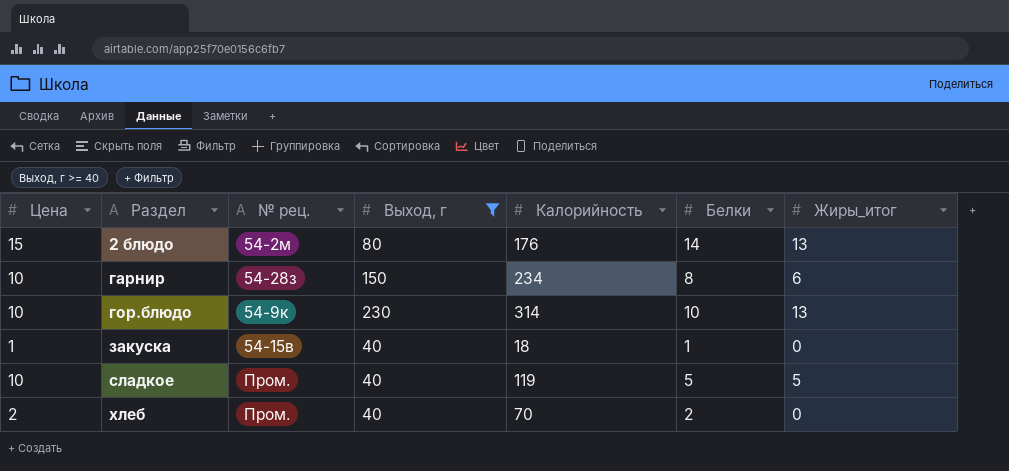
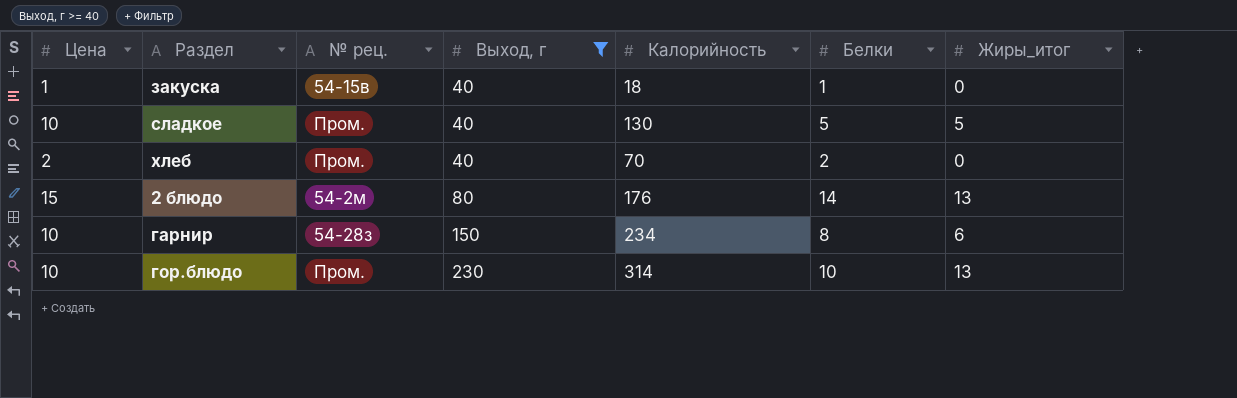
row order: Раздел ascending -> Выход, г ascending
сладкое | Калорийность: 119 -> 130
гор.блюдо | № рец.: 54-9к -> Пром.

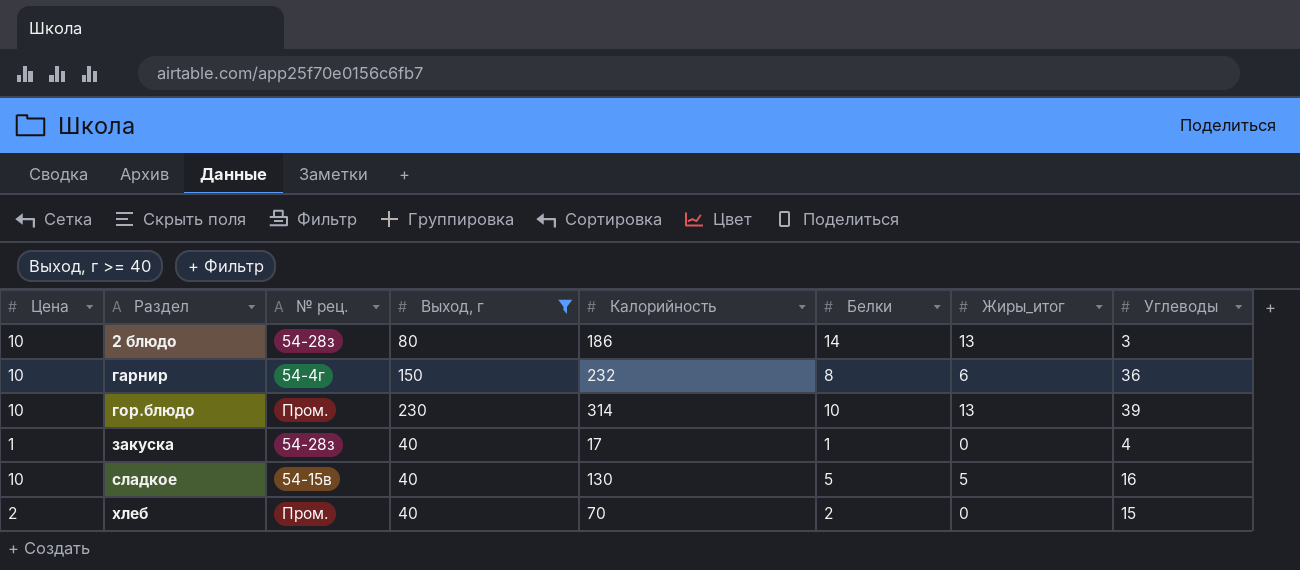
row order: Выход, г ascending -> Раздел ascending
column Углеводы | position: none -> 8
2 блюдо | Цена: 15 -> 10
2 блюдо | № рец.: 54-2м -> 54-28з
2 блюдо | Калорийность: 176 -> 186
гарнир | № рец.: 54-28з -> 54-4г
гарнир | Калорийность: 234 -> 232
закуска | № рец.: 54-15в -> 54-28з
закуска | Калорийность: 18 -> 17
сладкое | № рец.: Пром. -> 54-15в

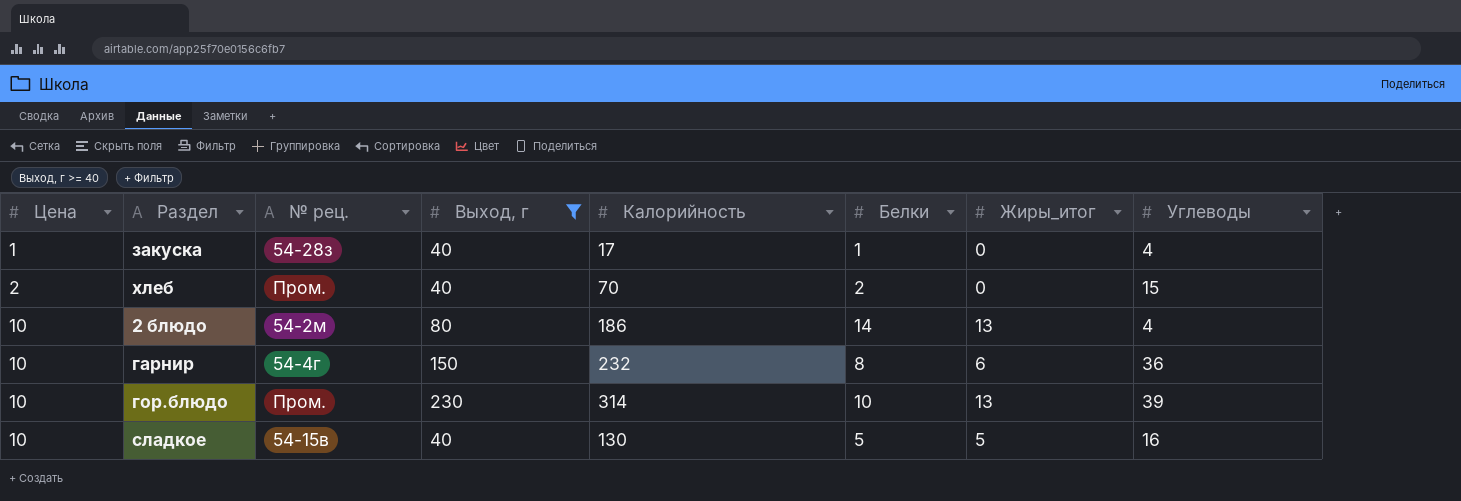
row order: Раздел ascending -> Цена ascending
2 блюдо | № рец.: 54-28з -> 54-2м
2 блюдо | Углеводы: 3 -> 4

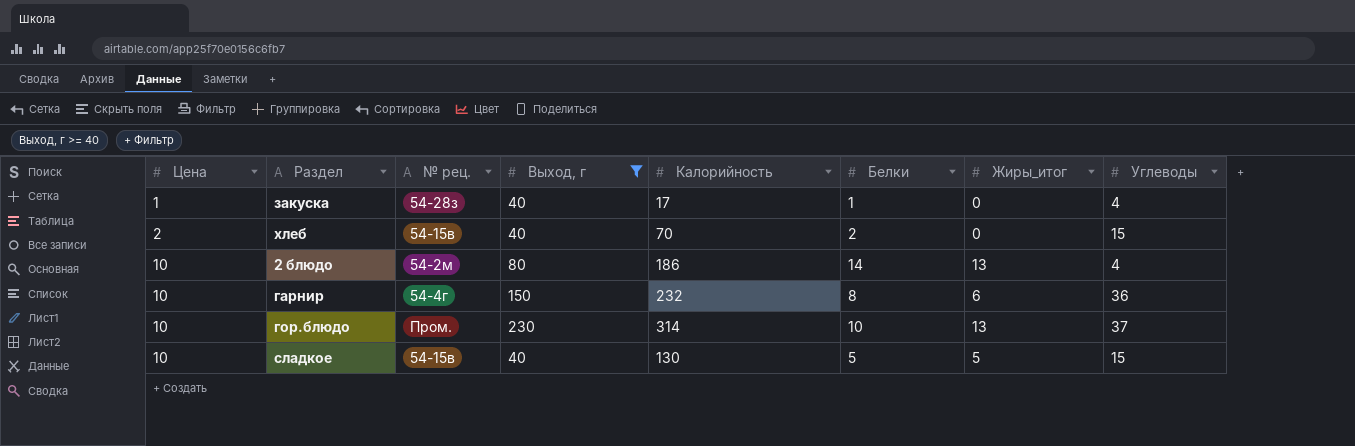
хлеб | № рец.: Пром. -> 54-15в
гор.блюдо | Углеводы: 39 -> 37
сладкое | Углеводы: 16 -> 15

